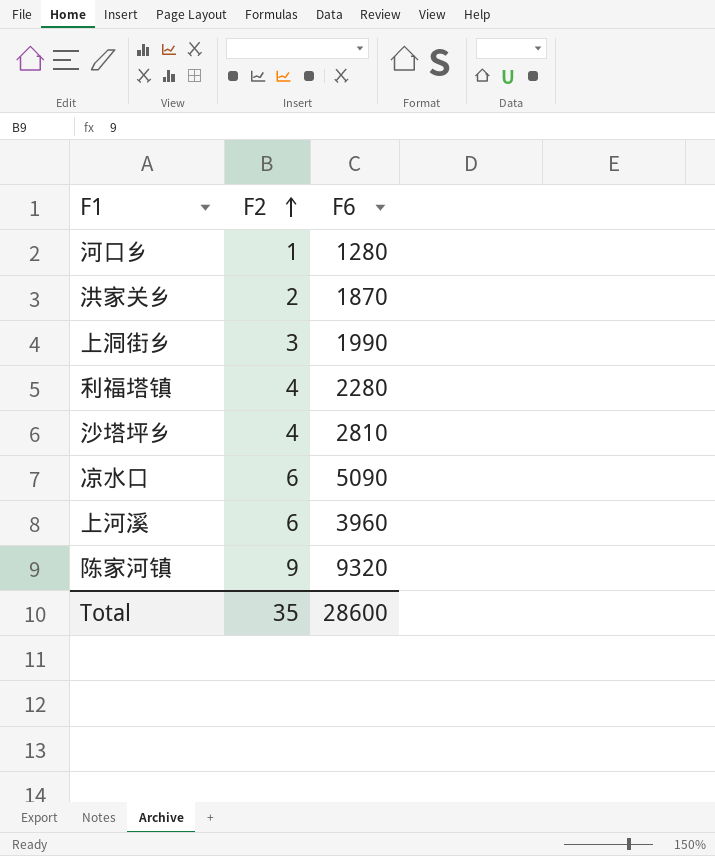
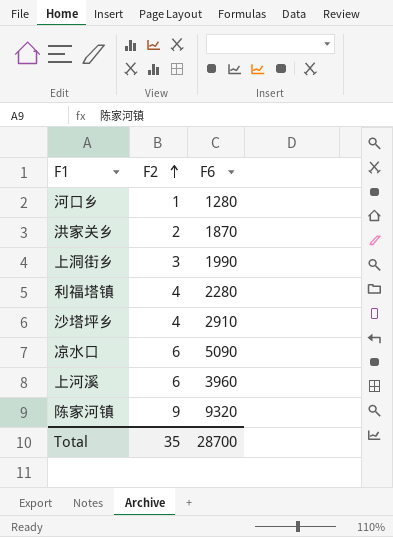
沙塔坪乡 | F6: 2810 -> 2910
Total | F6: 28600 -> 28700

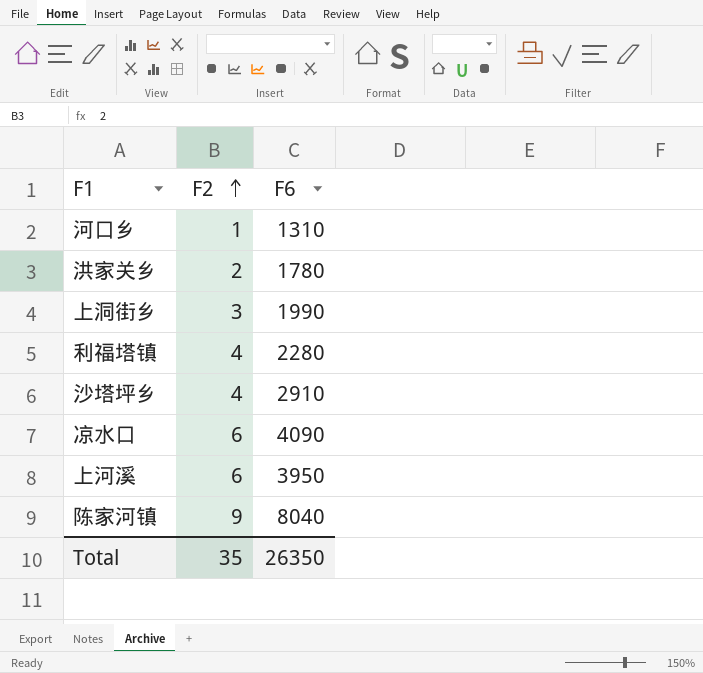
河口乡 | F6: 1280 -> 1310
洪家关乡 | F6: 1870 -> 1780
凉水口 | F6: 5090 -> 4090
上河溪 | F6: 3960 -> 3950
陈家河镇 | F6: 9320 -> 8040
Total | F6: 28700 -> 26350

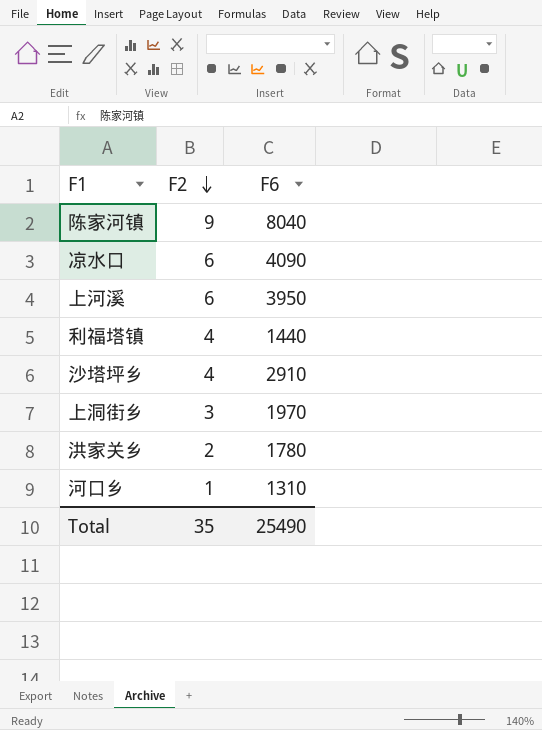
row order: F2 ascending -> F2 descending
利福塔镇 | F6: 2280 -> 1440
上洞街乡 | F6: 1990 -> 1970
Total | F6: 26350 -> 25490

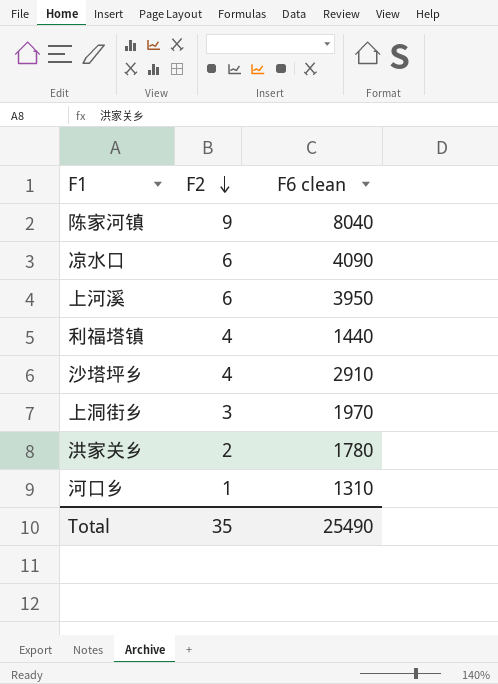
column name: F6 -> F6 clean

